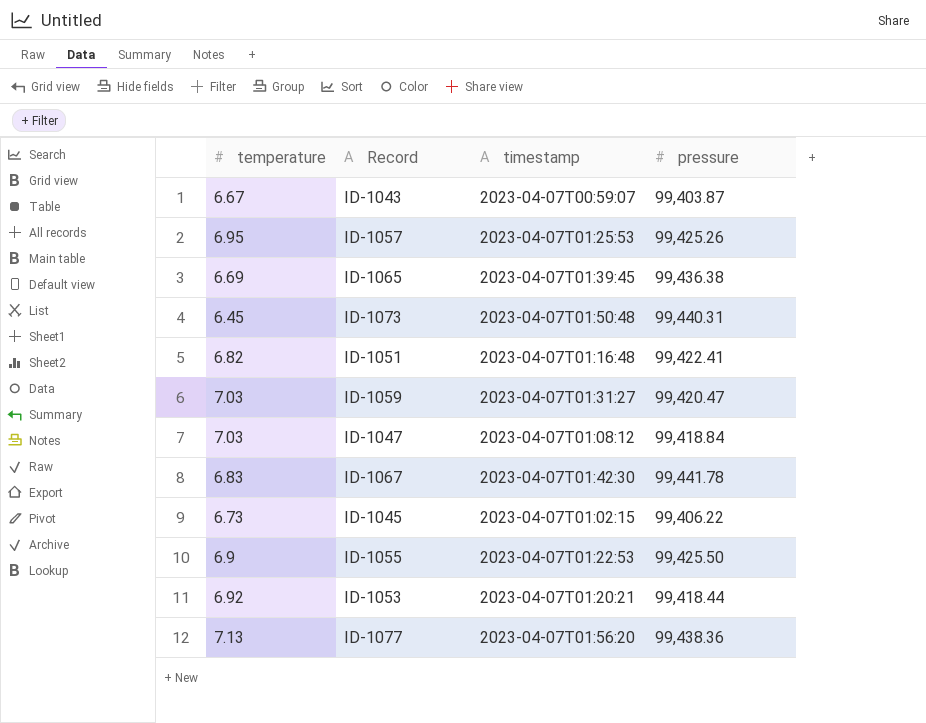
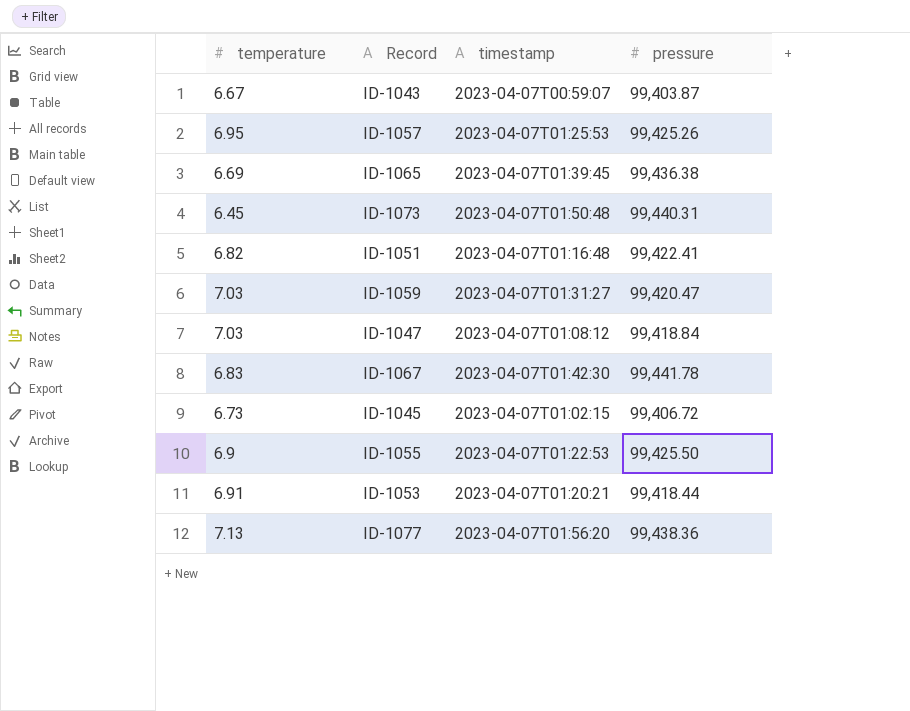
ID-1045 | pressure: 99,406.22 -> 99,406.72
ID-1053 | temperature: 6.92 -> 6.91

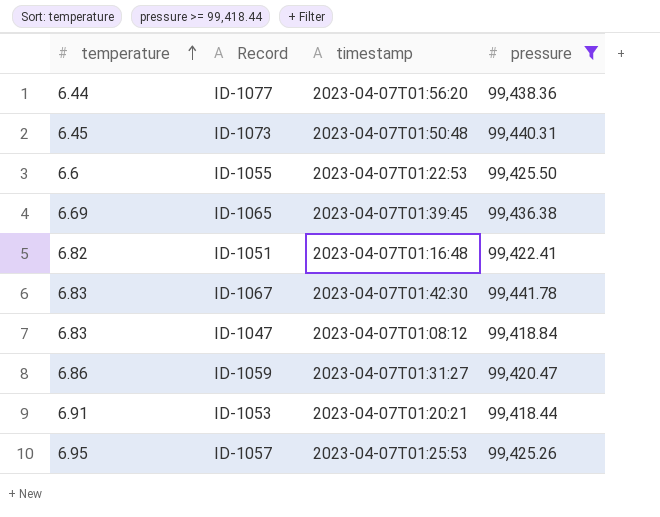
filter: none -> pressure >= 99,418.44
row order: none -> temperature ascending
ID-1077 | temperature: 7.13 -> 6.44
ID-1055 | temperature: 6.9 -> 6.6
ID-1047 | temperature: 7.03 -> 6.83
ID-1059 | temperature: 7.03 -> 6.86

